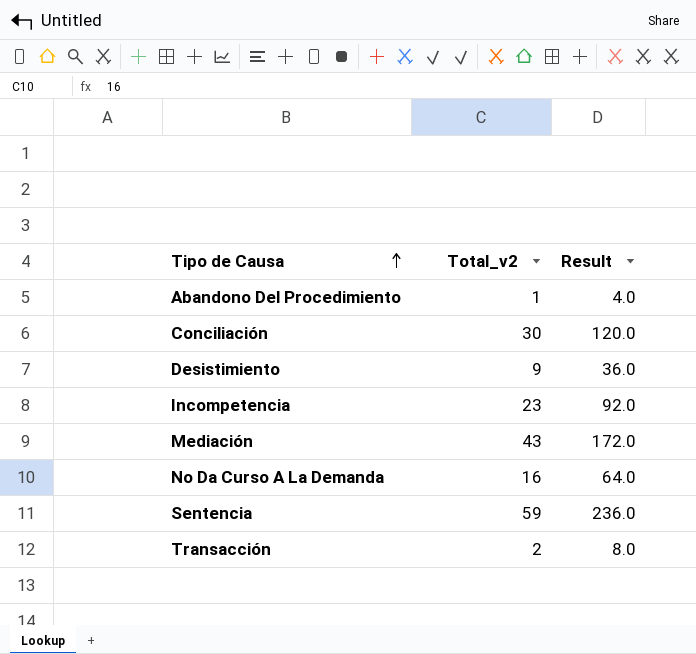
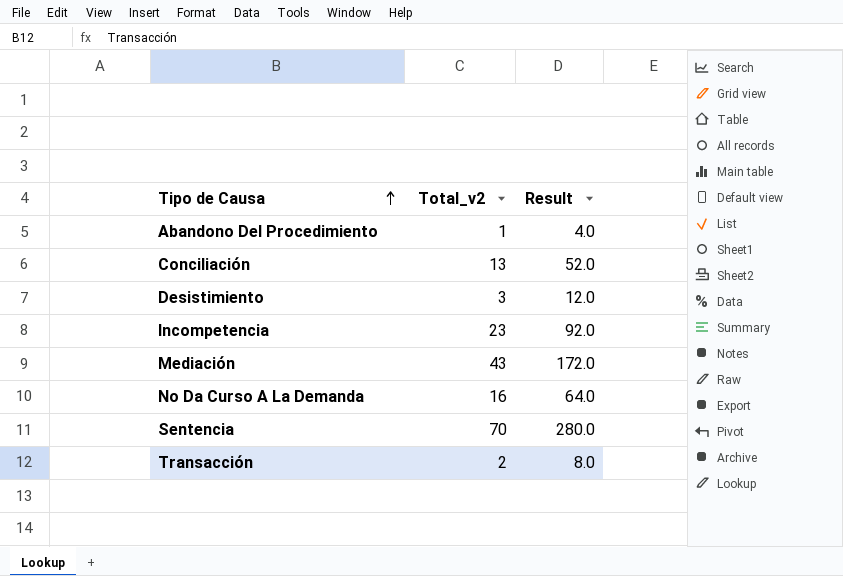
Conciliación | Total_v2: 30 -> 13
Conciliación | Result: 120.0 -> 52.0
Desistimiento | Total_v2: 9 -> 3
Desistimiento | Result: 36.0 -> 12.0
Sentencia | Total_v2: 59 -> 70
Sentencia | Result: 236.0 -> 280.0

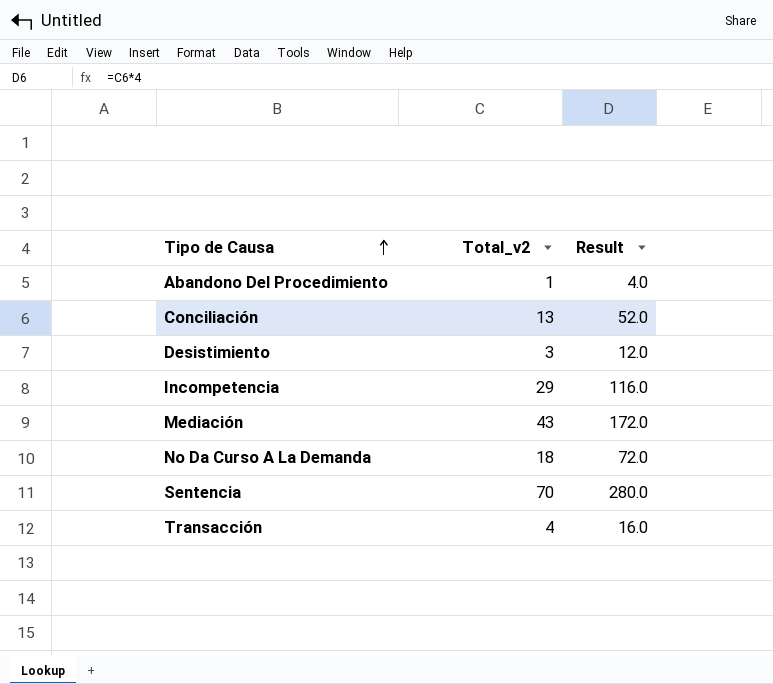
Incompetencia | Total_v2: 23 -> 29
Incompetencia | Result: 92.0 -> 116.0
No Da Curso A La Demanda | Total_v2: 16 -> 18
No Da Curso A La Demanda | Result: 64.0 -> 72.0
Transacción | Total_v2: 2 -> 4
Transacción | Result: 8.0 -> 16.0

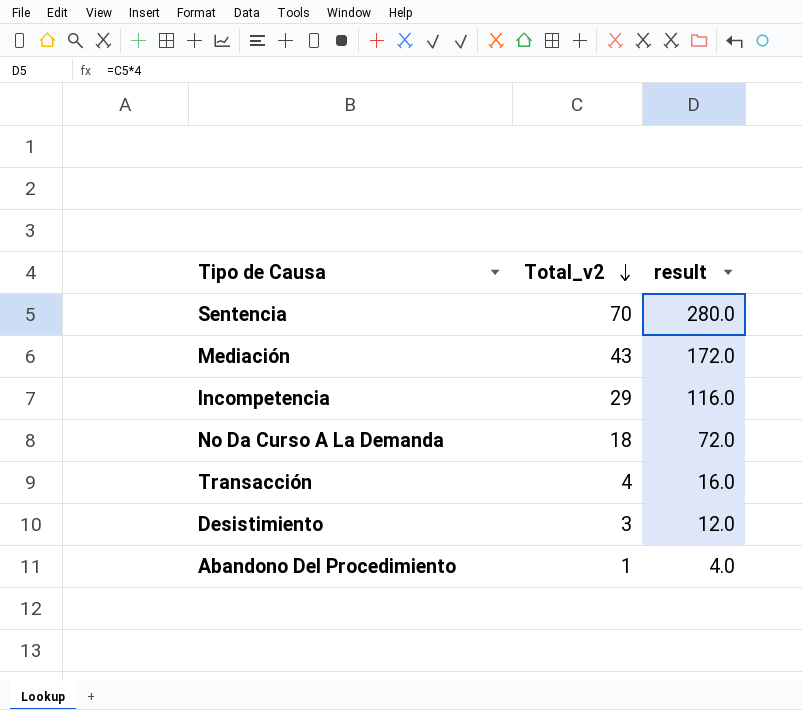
row order: Tipo de Causa ascending -> Total_v2 descending
column name: Result -> result
row Conciliación: 13 | 52.0 -> none

